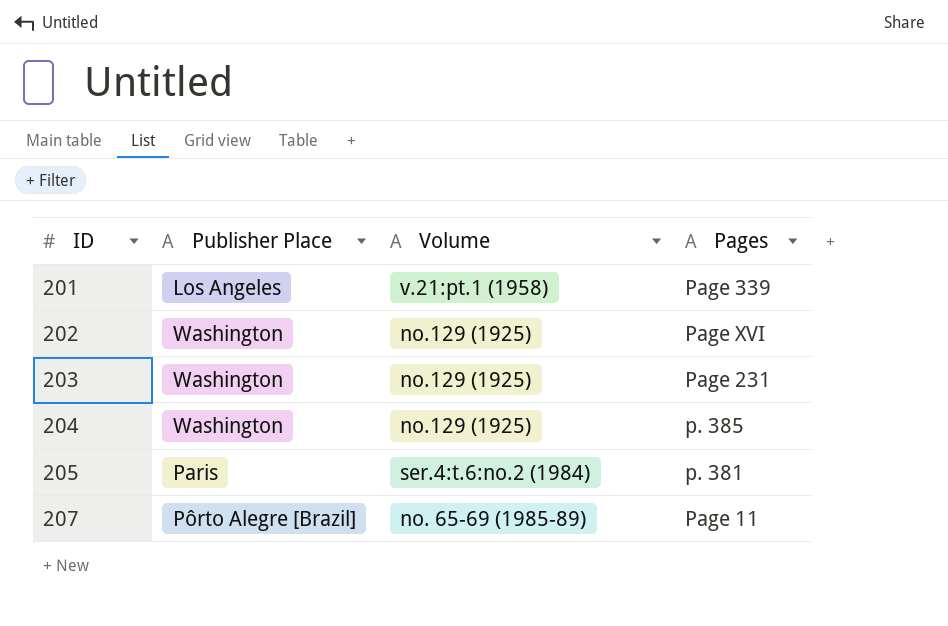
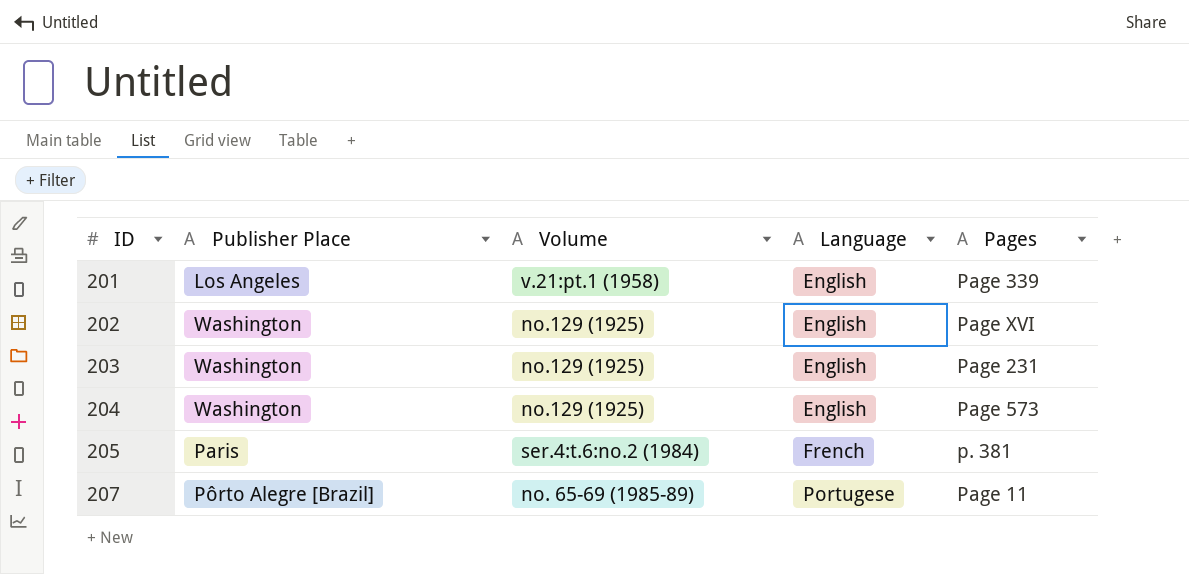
column Language | position: none -> 4
204 | Pages: p. 385 -> Page 573

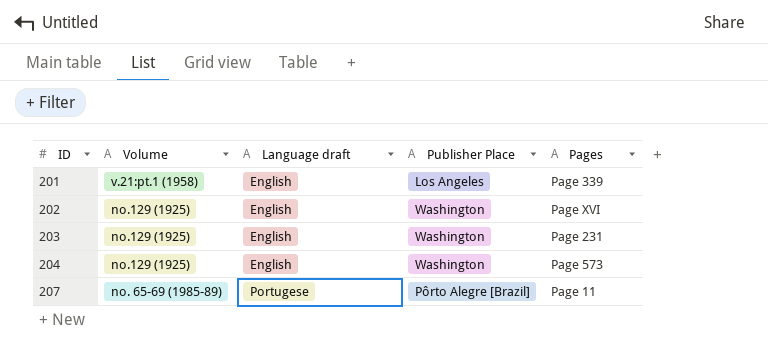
column name: Language -> Language draft
column Publisher Place | position: 2 -> 4
row 205: Paris | ser.4:t.6:no.2 (1984) | French | p. 381 -> none

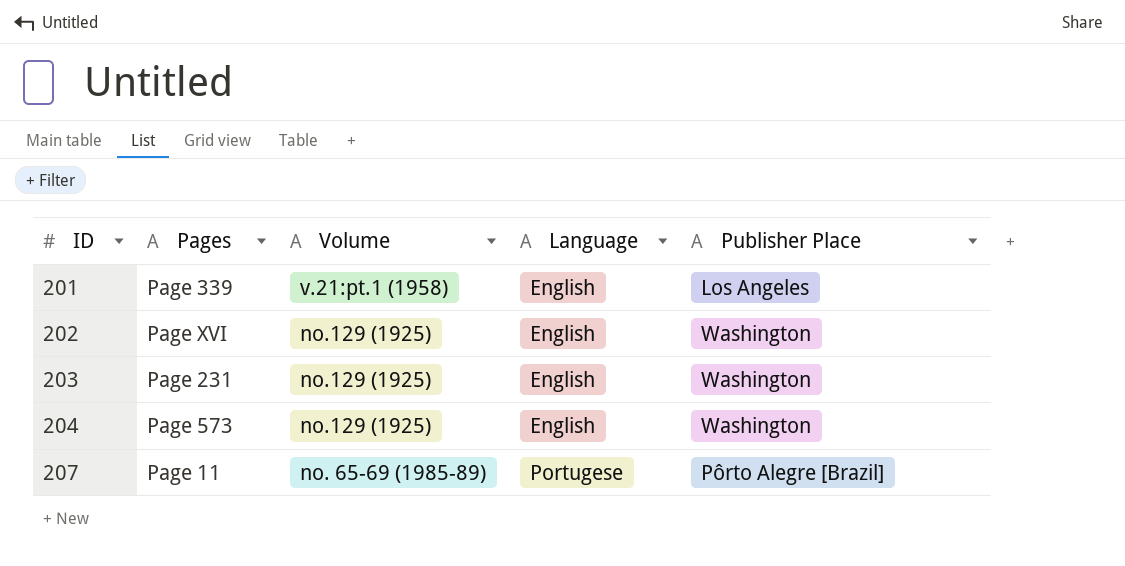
column Pages | position: 5 -> 2
column name: Language draft -> Language

